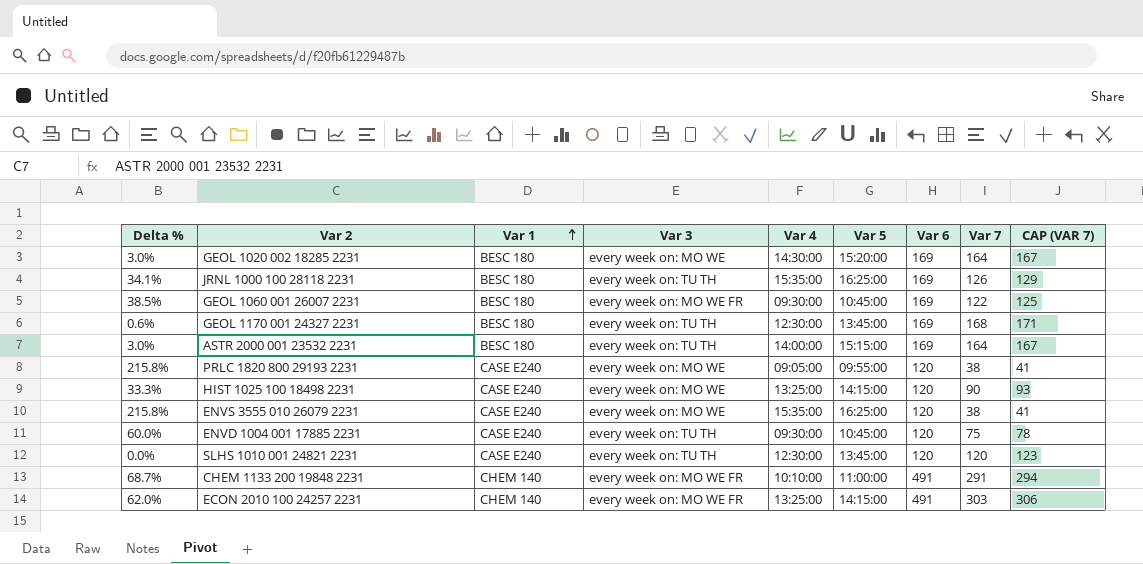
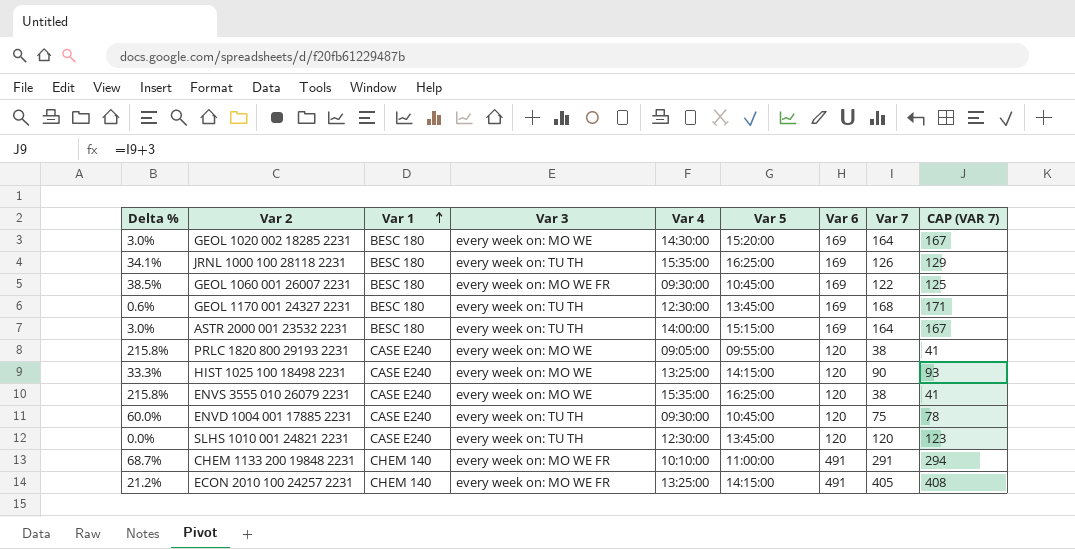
ECON 2010 100 24257 2231 | Delta %: 62.0% -> 21.2%
ECON 2010 100 24257 2231 | Var 7: 303 -> 405
ECON 2010 100 24257 2231 | CAP (VAR 7): 306 -> 408

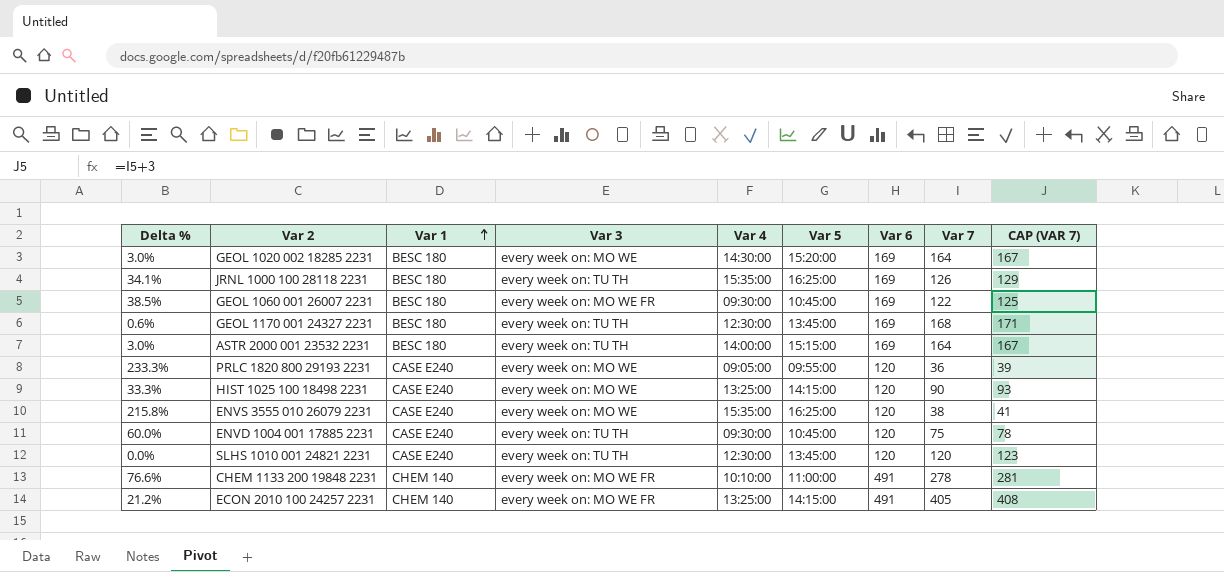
PRLC 1820 800 29193 2231 | Delta %: 215.8% -> 233.3%
PRLC 1820 800 29193 2231 | Var 7: 38 -> 36
PRLC 1820 800 29193 2231 | CAP (VAR 7): 41 -> 39
CHEM 1133 200 19848 2231 | Delta %: 68.7% -> 76.6%
CHEM 1133 200 19848 2231 | Var 7: 291 -> 278
CHEM 1133 200 19848 2231 | CAP (VAR 7): 294 -> 281

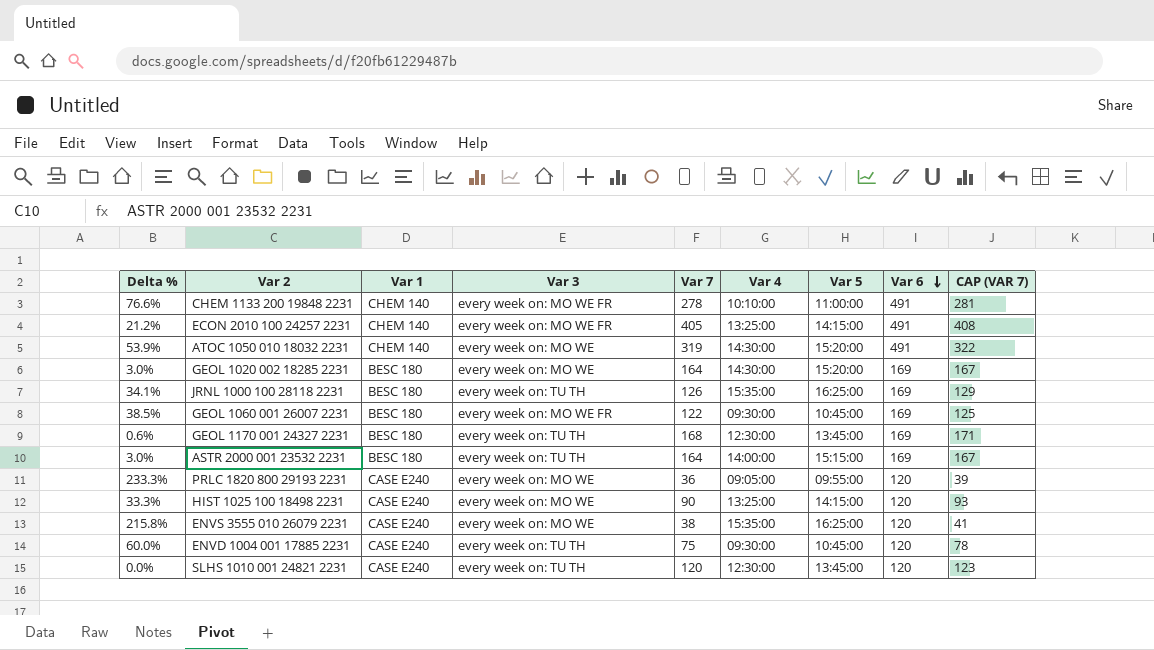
row order: Var 1 ascending -> Var 6 descending
column Var 7 | position: 8 -> 5
row ATOC 1050 010 18032 2231: none -> 53.9% | CHEM 140 | every week on: MO WE | 319 | 14:30:00 | 15:20:00 | 491 | 322

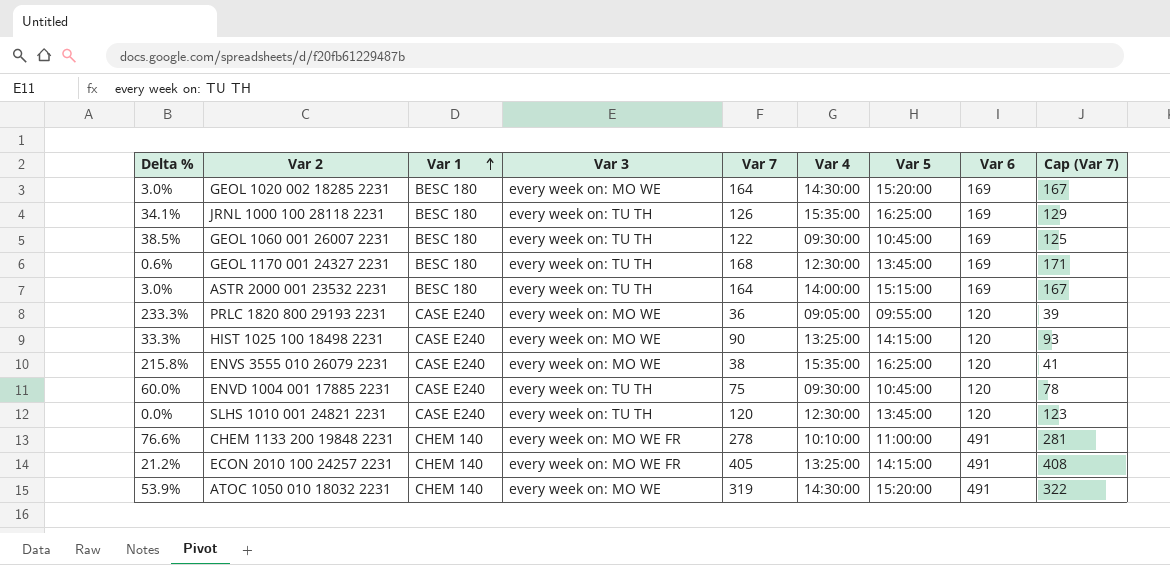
row order: Var 6 descending -> Var 1 ascending
column name: CAP (VAR 7) -> Cap (Var 7)
GEOL 1060 001 26007 2231 | Var 3: every week on: MO WE FR -> every week on: TU TH

